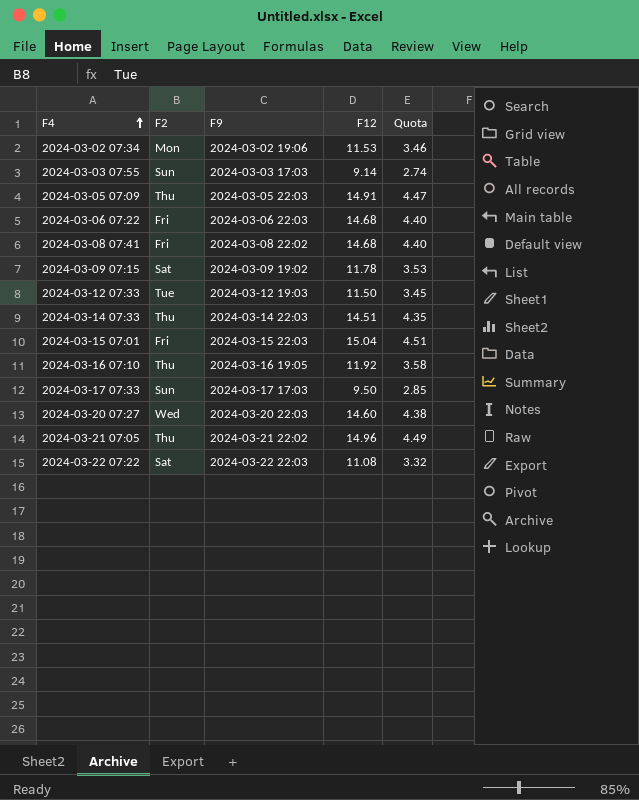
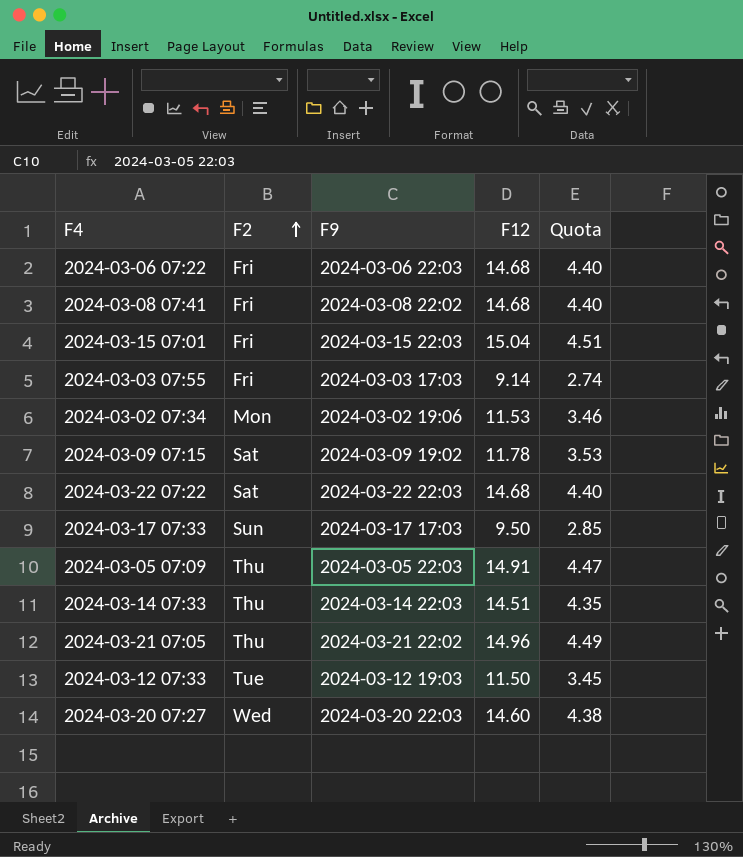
row order: F4 ascending -> F2 ascending
row 2024-03-16 07:10: Thu | 2024-03-16 19:05 | 11.92 | 3.58 -> none
2024-03-03 07:55 | F2: Sun -> Fri
2024-03-22 07:22 | F12: 11.08 -> 14.68
2024-03-22 07:22 | Quota: 3.32 -> 4.40

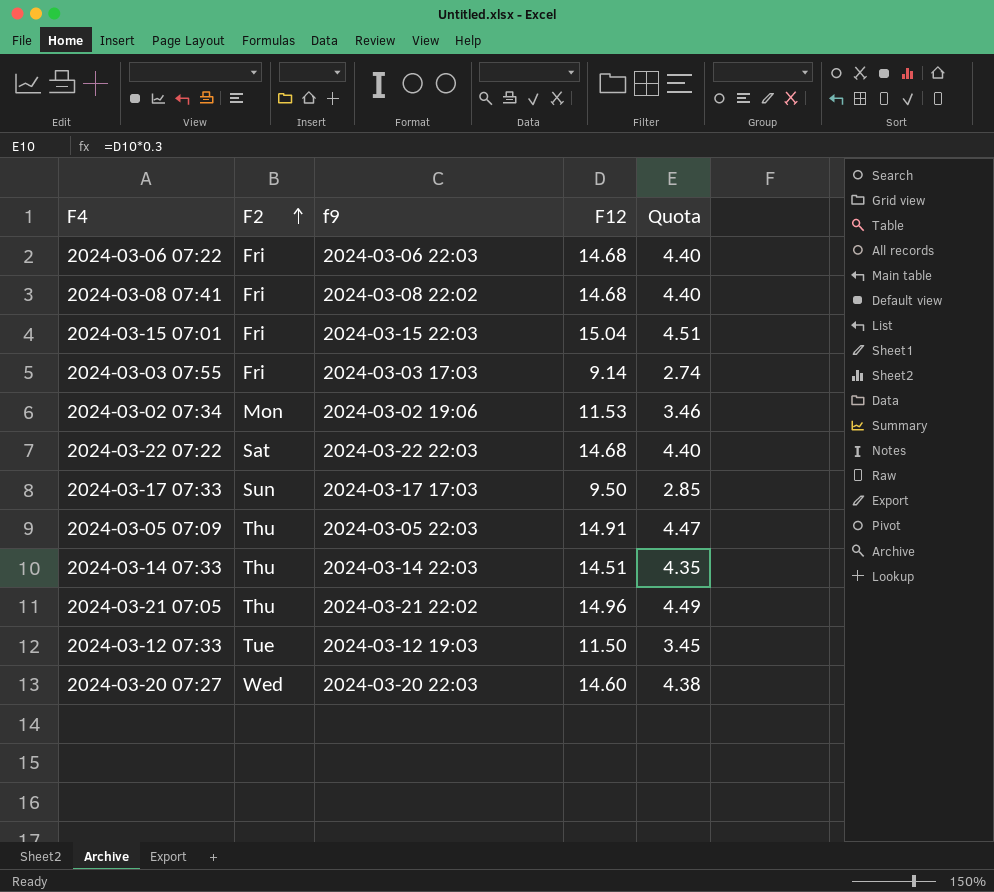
column name: F9 -> f9
row 2024-03-09 07:15: Sat | 2024-03-09 19:02 | 11.78 | 3.53 -> none

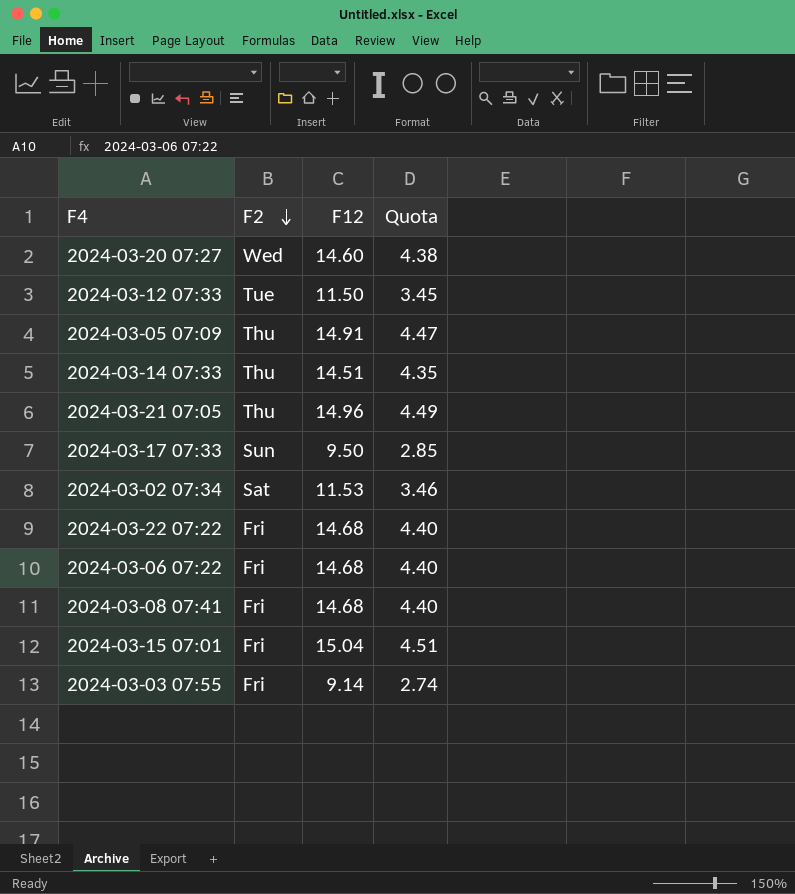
row order: F2 ascending -> F2 descending
column f9 | position: 3 -> none
2024-03-02 07:34 | F2: Mon -> Sat
2024-03-22 07:22 | F2: Sat -> Fri

